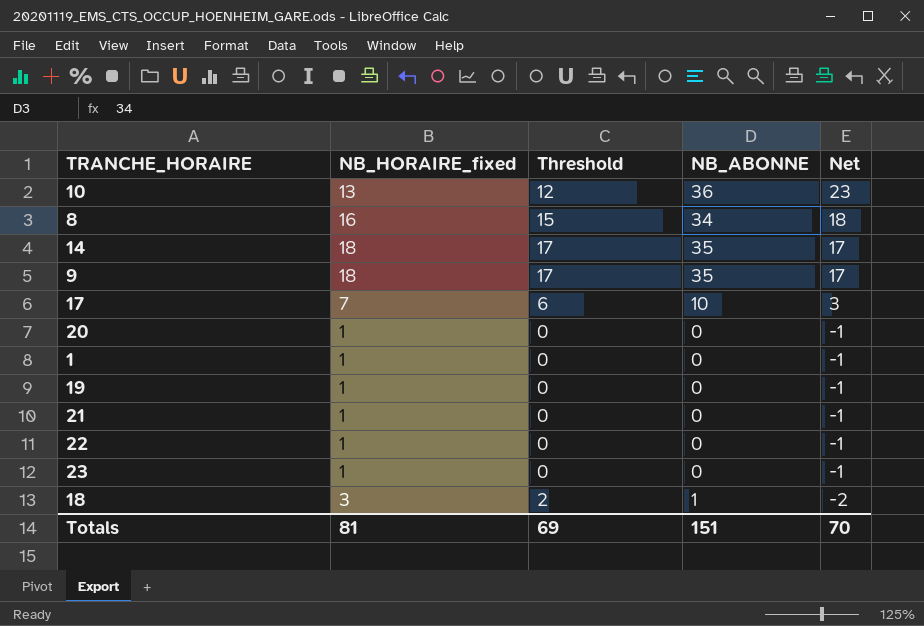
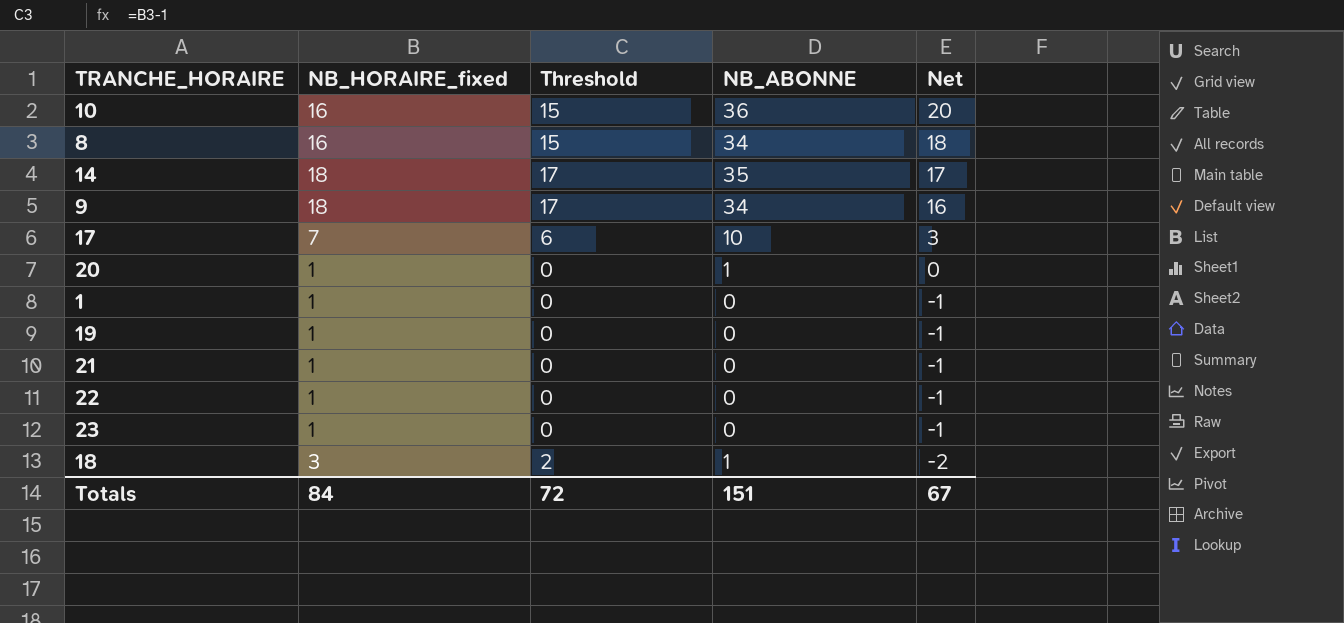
10 | NB_HORAIRE_fixed: 13 -> 16
10 | Threshold: 12 -> 15
10 | Net: 23 -> 20
9 | NB_ABONNE: 35 -> 34
9 | Net: 17 -> 16
20 | NB_ABONNE: 0 -> 1
20 | Net: -1 -> 0
Totals | NB_HORAIRE_fixed: 81 -> 84
Totals | Threshold: 69 -> 72
Totals | Net: 70 -> 67

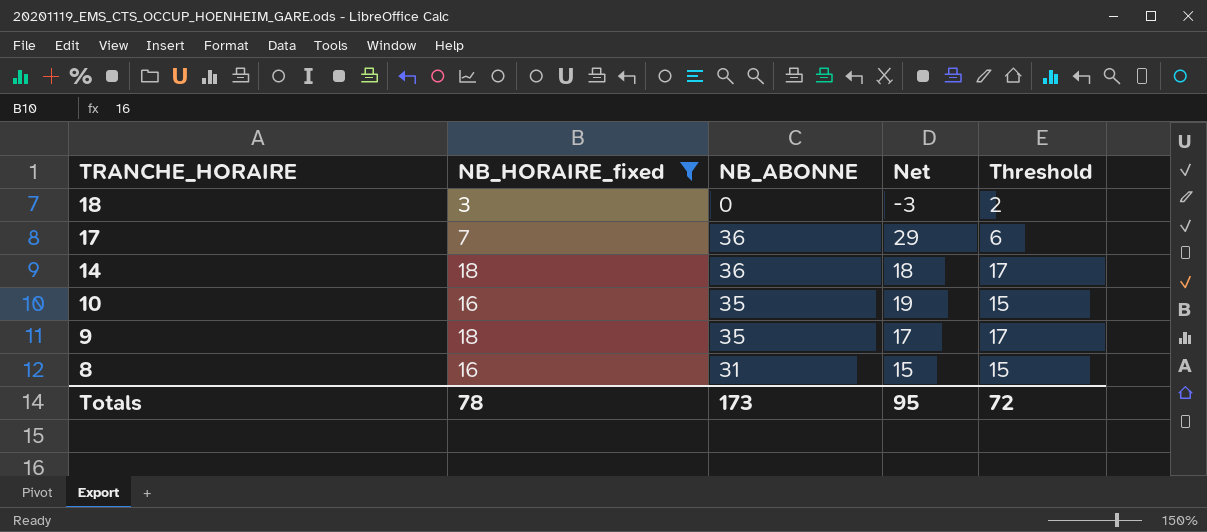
filter: none -> NB_HORAIRE_fixed != 1
row order: Net descending -> TRANCHE_HORAIRE descending
column Threshold | position: 3 -> 5
18 | NB_ABONNE: 1 -> 0
18 | Net: -2 -> -3
17 | NB_ABONNE: 10 -> 36
17 | Net: 3 -> 29
14 | NB_ABONNE: 35 -> 36
14 | Net: 17 -> 18
10 | NB_ABONNE: 36 -> 35
10 | Net: 20 -> 19
9 | NB_ABONNE: 34 -> 35
9 | Net: 16 -> 17
8 | NB_ABONNE: 34 -> 31
8 | Net: 18 -> 15
Totals | NB_HORAIRE_fixed: 84 -> 78
Totals | NB_ABONNE: 151 -> 173
Totals | Net: 67 -> 95

